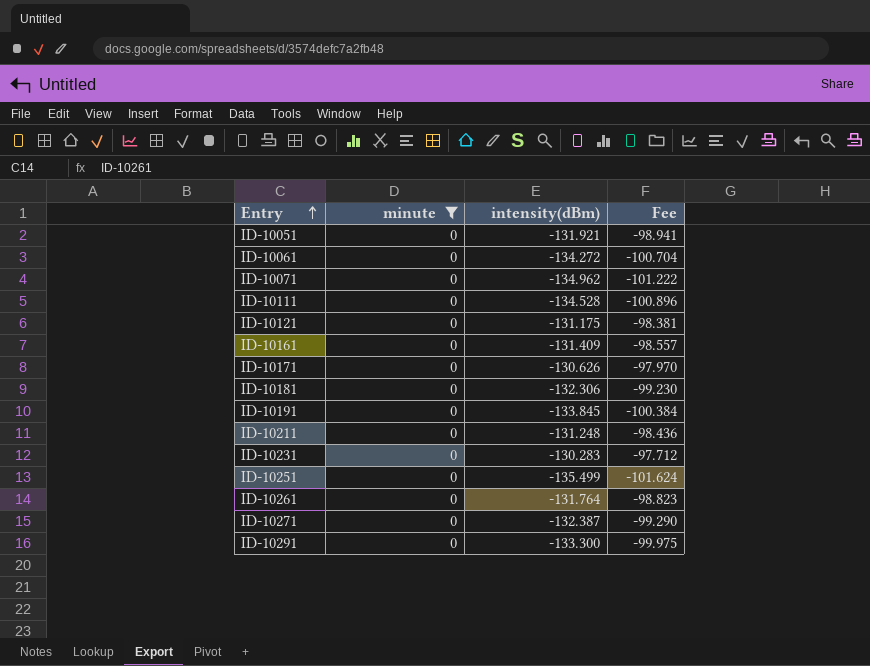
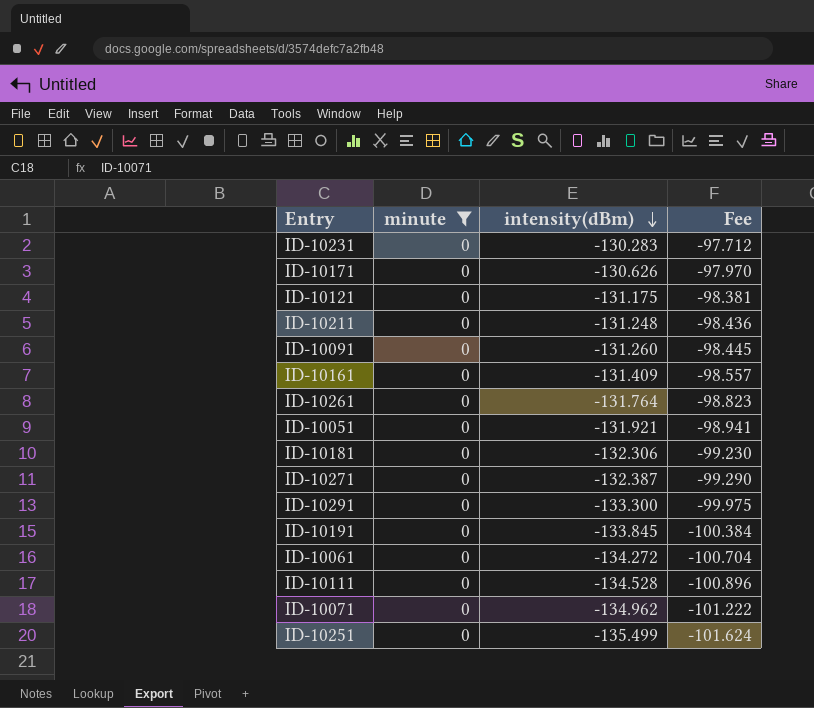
row order: Entry ascending -> intensity(dBm) descending
row ID-10091: none -> 0 | -131.260 | -98.445

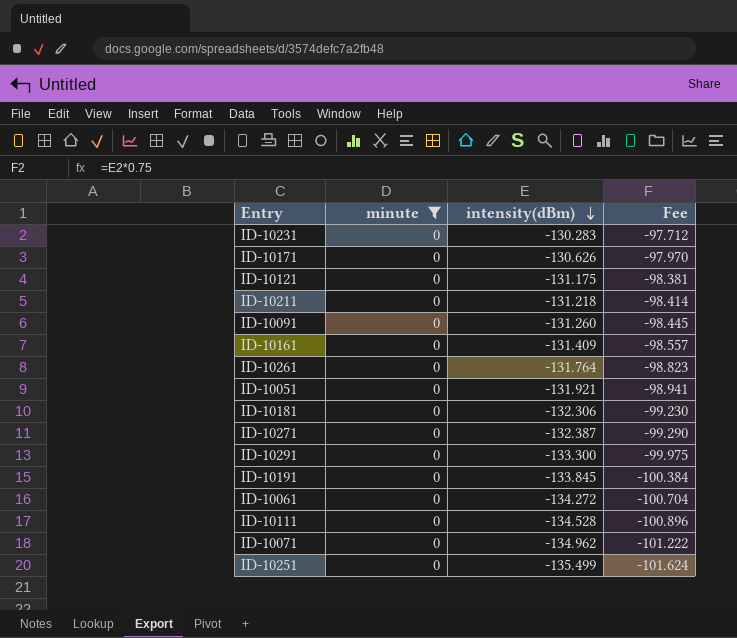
ID-10211 | intensity(dBm): -131.248 -> -131.218
ID-10211 | Fee: -98.436 -> -98.414

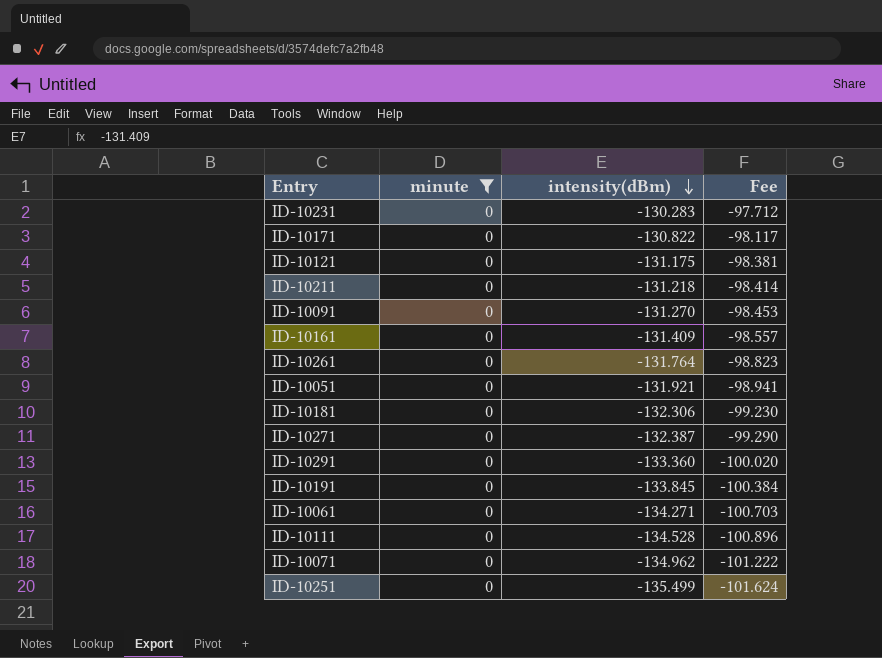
ID-10171 | intensity(dBm): -130.626 -> -130.822
ID-10171 | Fee: -97.970 -> -98.117
ID-10091 | intensity(dBm): -131.260 -> -131.270
ID-10091 | Fee: -98.445 -> -98.453
ID-10291 | intensity(dBm): -133.300 -> -133.360
ID-10291 | Fee: -99.975 -> -100.020
ID-10061 | intensity(dBm): -134.272 -> -134.271
ID-10061 | Fee: -100.704 -> -100.703

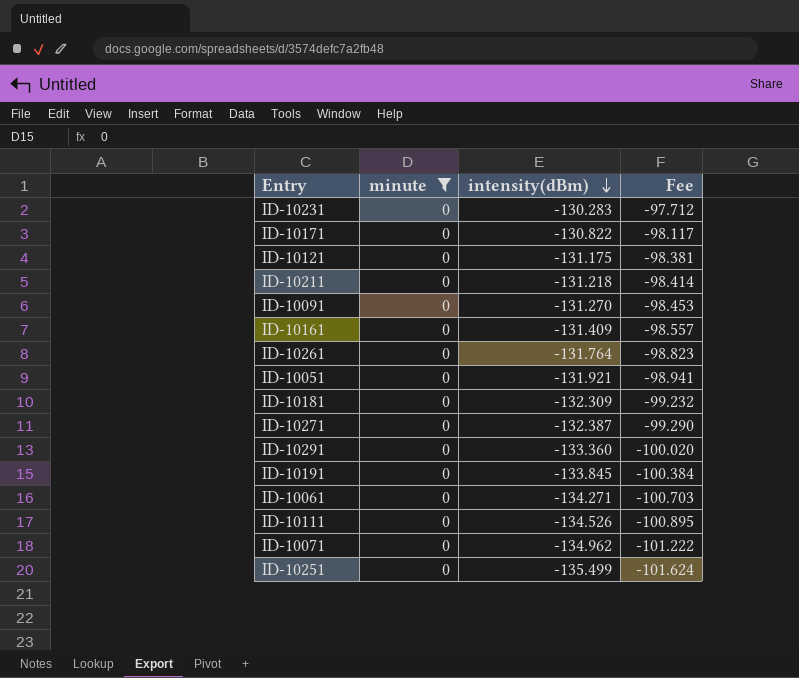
ID-10181 | intensity(dBm): -132.306 -> -132.309
ID-10181 | Fee: -99.230 -> -99.232
ID-10111 | intensity(dBm): -134.528 -> -134.526
ID-10111 | Fee: -100.896 -> -100.895

